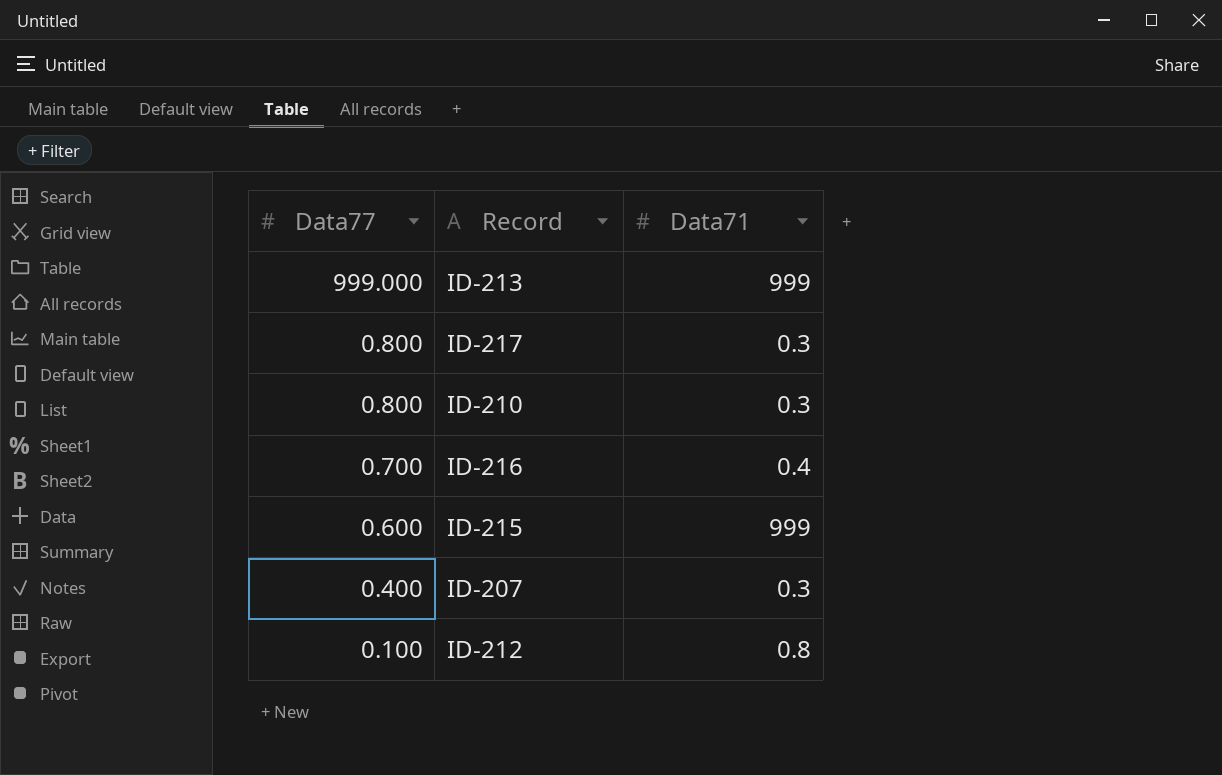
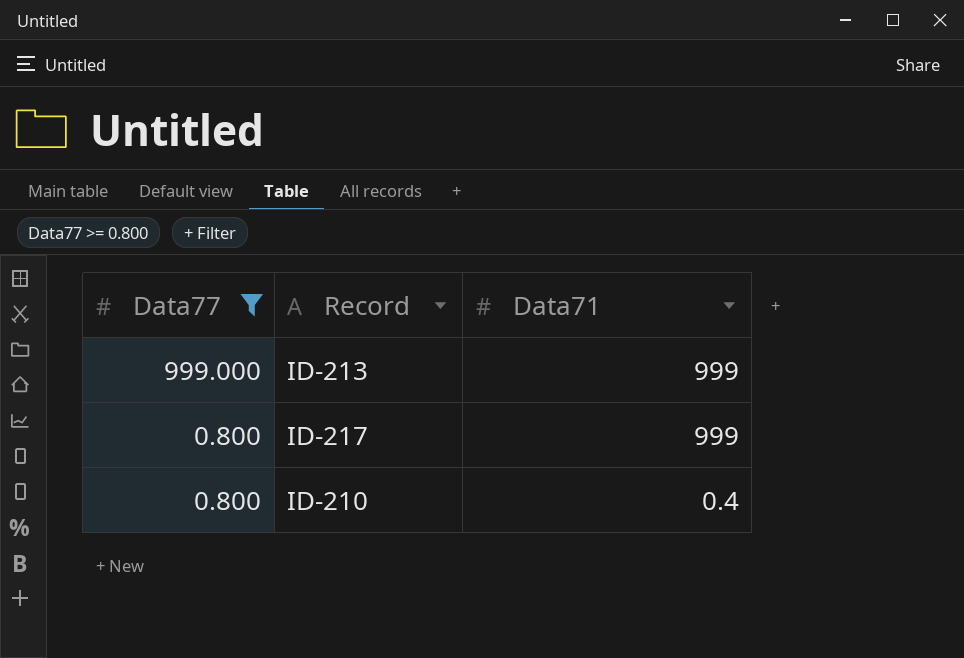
filter: none -> Data77 >= 0.800
ID-217 | Data71: 0.3 -> 999
ID-210 | Data71: 0.3 -> 0.4

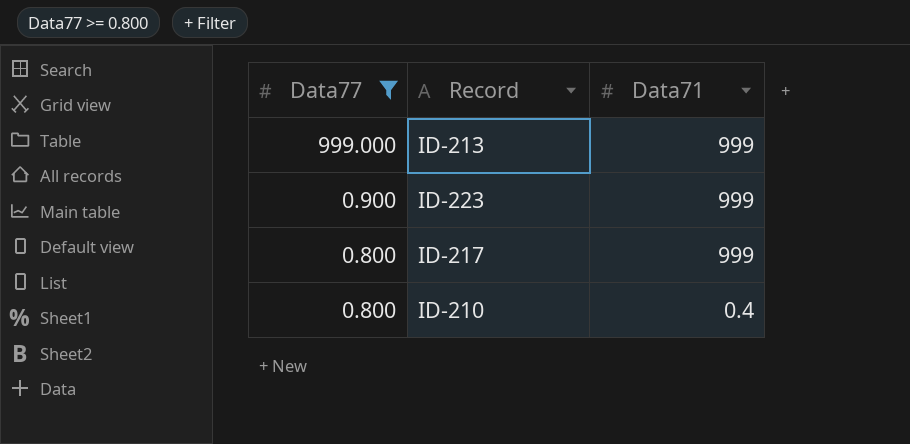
row ID-223: none -> 0.900 | 999

